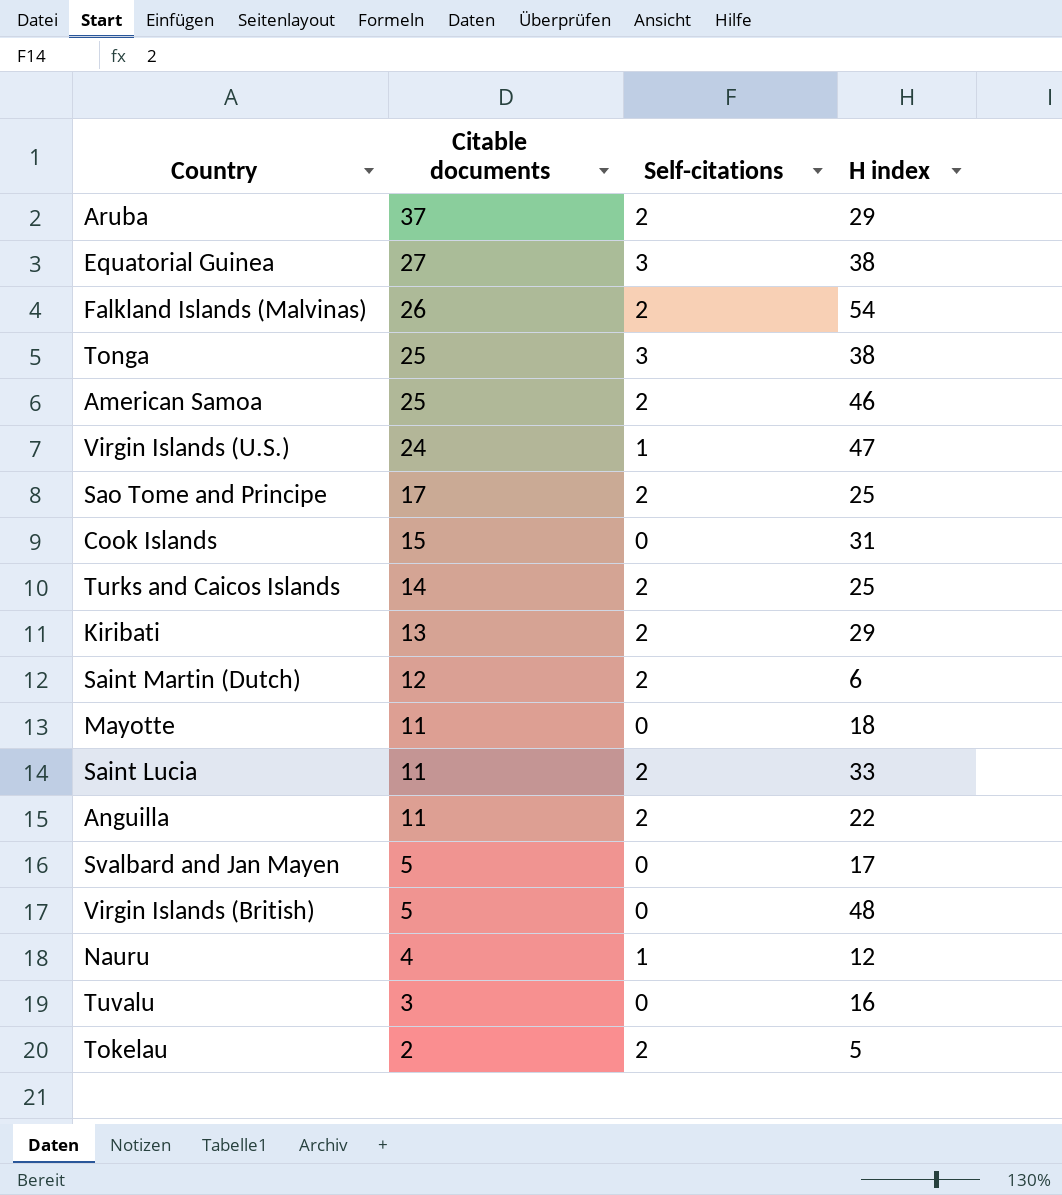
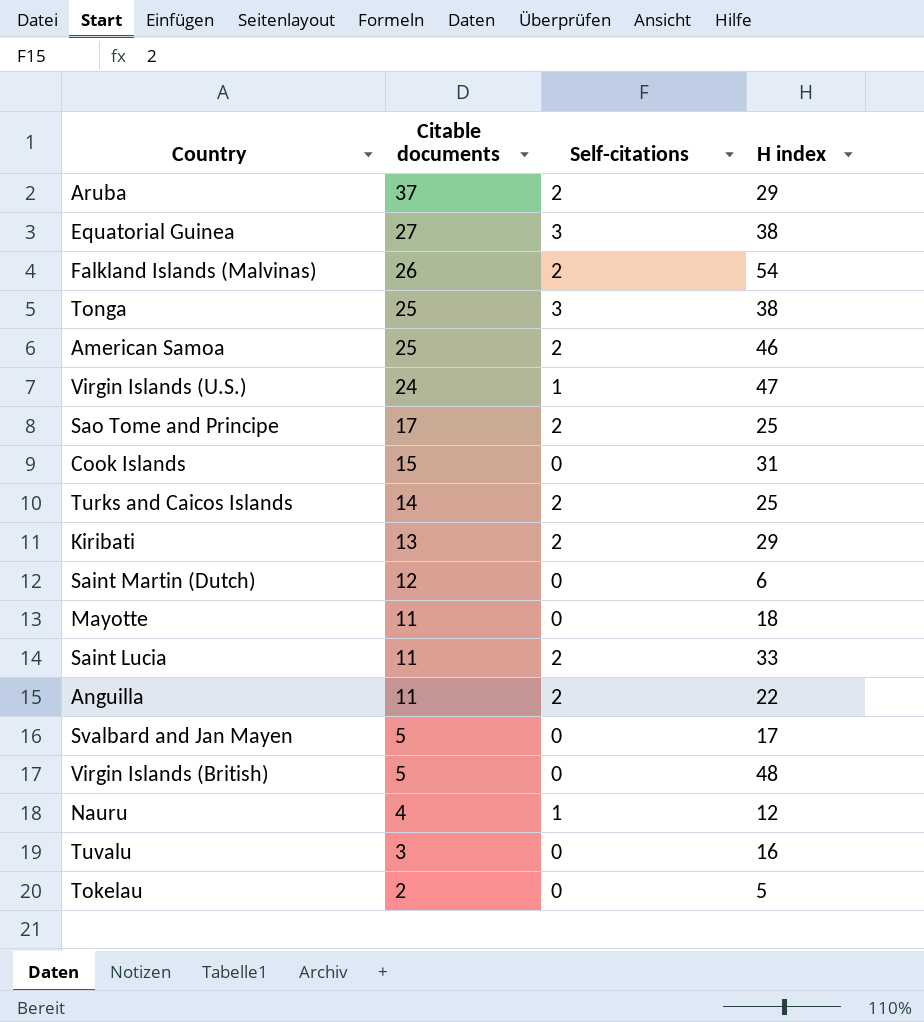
Saint Martin (Dutch) | Self-citations: 2 -> 0
Tokelau | Self-citations: 2 -> 0

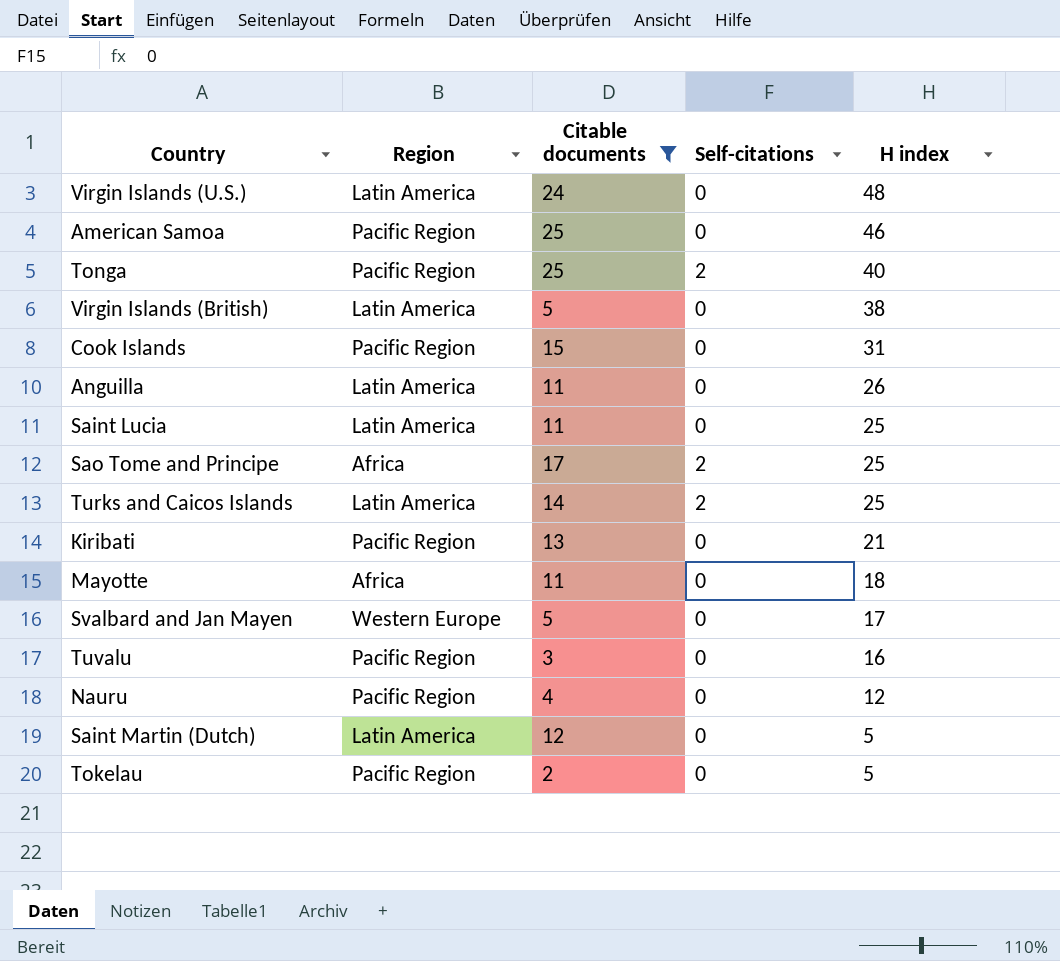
filter: none -> Citable documents <= 25
row order: Citable documents descending -> H index descending
column Region | position: none -> 2
Virgin Islands (U.S.) | Self-citations: 1 -> 0
Virgin Islands (U.S.) | H index: 47 -> 48
American Samoa | Self-citations: 2 -> 0
Tonga | Self-citations: 3 -> 2
Tonga | H index: 38 -> 40
Virgin Islands (British) | H index: 48 -> 38
Anguilla | Self-citations: 2 -> 0
Anguilla | H index: 22 -> 26
Saint Lucia | Self-citations: 2 -> 0
Saint Lucia | H index: 33 -> 25
Kiribati | Self-citations: 2 -> 0
Kiribati | H index: 29 -> 21
Nauru | Self-citations: 1 -> 0
Saint Martin (Dutch) | H index: 6 -> 5

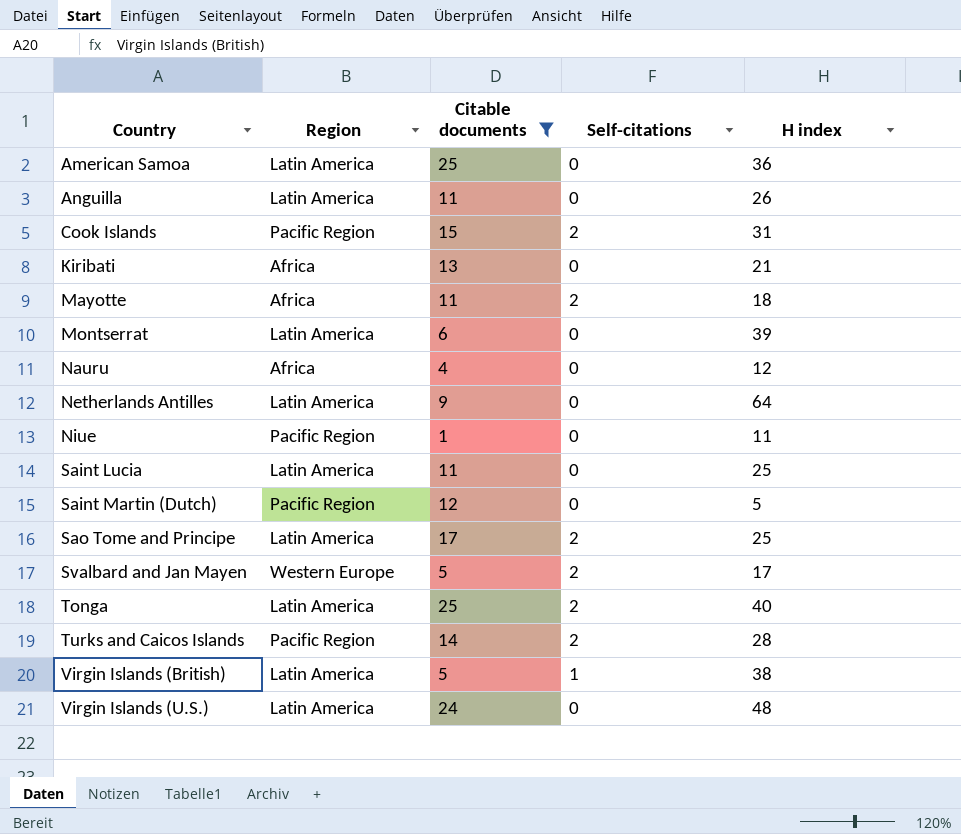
row order: H index descending -> Country ascending
row Tuvalu: Pacific Region | 3 | 0 | 16 -> none
row Tokelau: Pacific Region | 2 | 0 | 5 -> none
American Samoa | Region: Pacific Region -> Latin America
American Samoa | H index: 46 -> 36
Cook Islands | Self-citations: 0 -> 2
Kiribati | Region: Pacific Region -> Africa
Mayotte | Self-citations: 0 -> 2
row Montserrat: none -> Latin America | 6 | 0 | 39
Nauru | Region: Pacific Region -> Africa
row Netherlands Antilles: none -> Latin America | 9 | 0 | 64
row Niue: none -> Pacific Region | 1 | 0 | 11
Saint Martin (Dutch) | Region: Latin America -> Pacific Region
Sao Tome and Principe | Region: Africa -> Latin America
Svalbard and Jan Mayen | Self-citations: 0 -> 2
Tonga | Region: Pacific Region -> Latin America
Turks and Caicos Islands | Region: Latin America -> Pacific Region
Turks and Caicos Islands | H index: 25 -> 28
Virgin Islands (British) | Self-citations: 0 -> 1

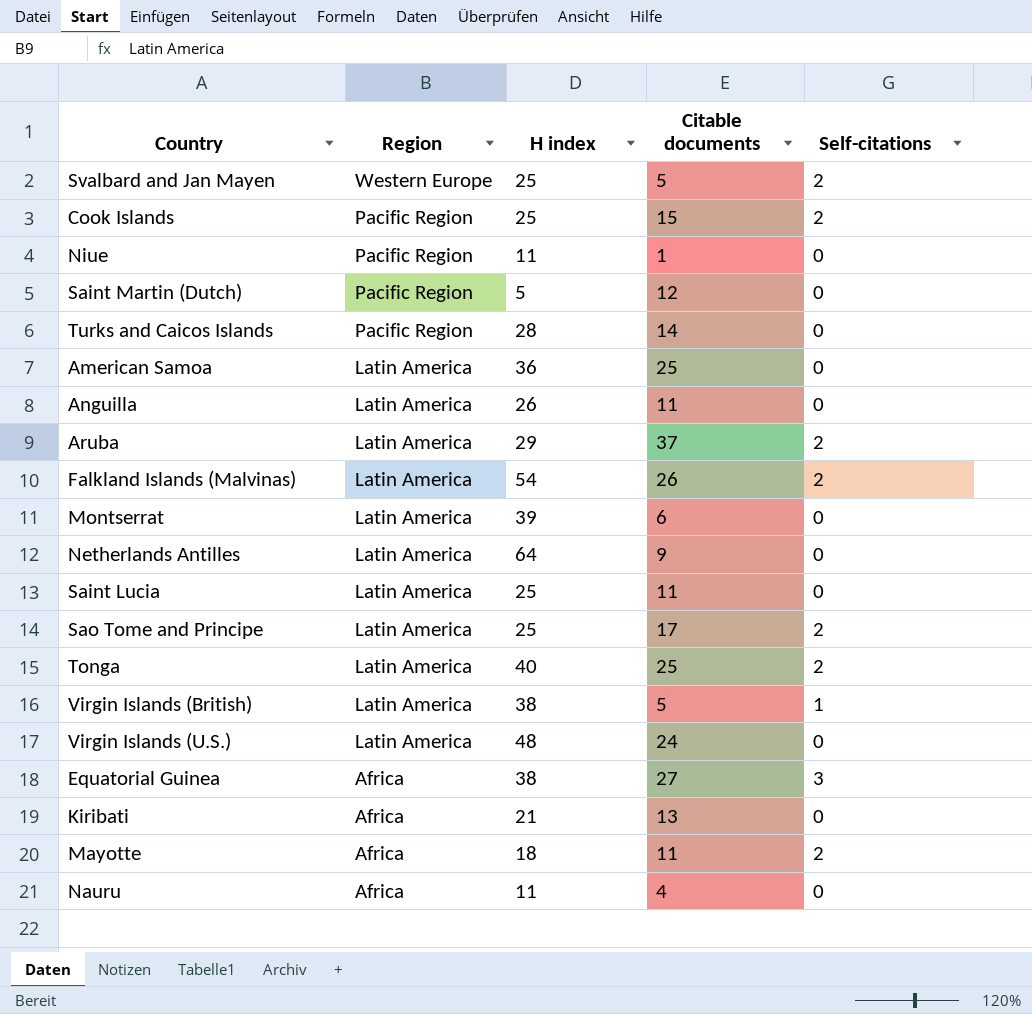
filter: Citable documents <= 25 -> none
row order: Country ascending -> Region descending
column H index | position: 5 -> 3
Svalbard and Jan Mayen | H index: 17 -> 25
Cook Islands | H index: 31 -> 25
Turks and Caicos Islands | Self-citations: 2 -> 0
Nauru | H index: 12 -> 11

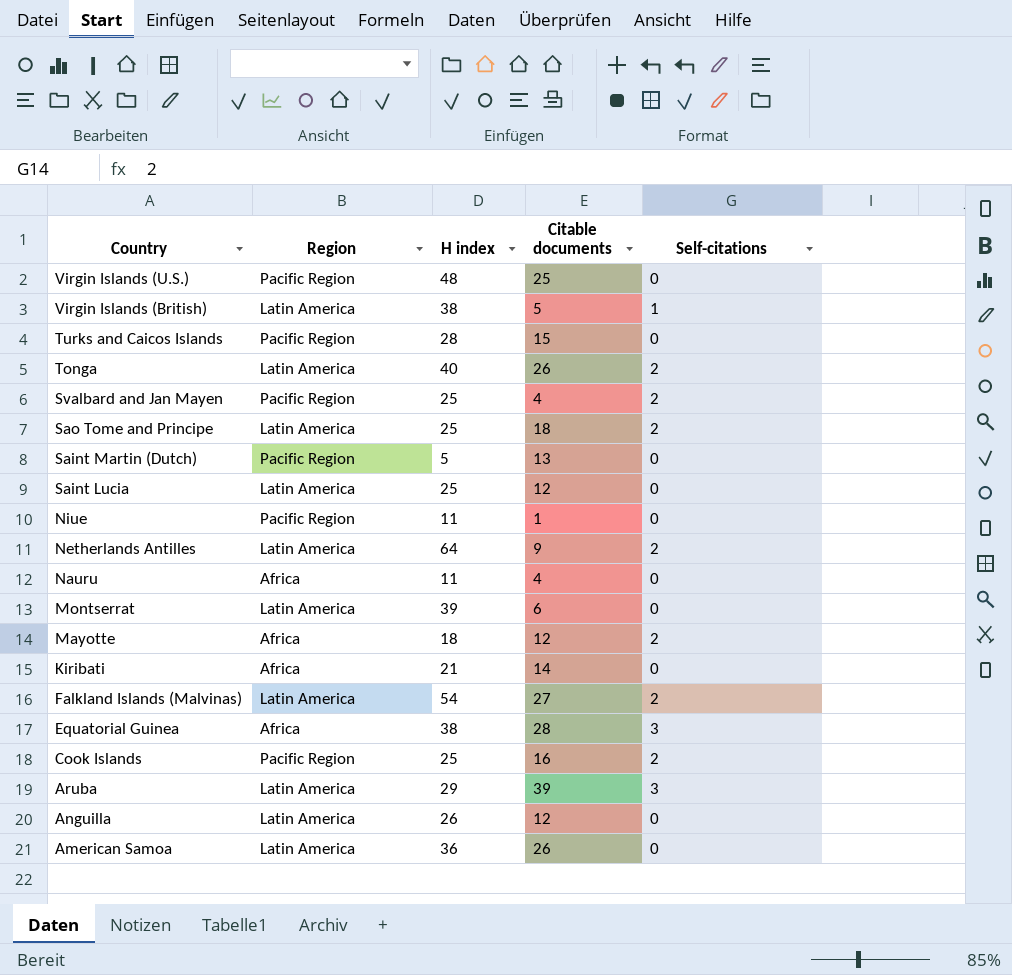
row order: Region descending -> Country descending
Virgin Islands (U.S.) | Region: Latin America -> Pacific Region
Virgin Islands (U.S.) | Citable documents: 24 -> 25
Turks and Caicos Islands | Citable documents: 14 -> 15
Tonga | Citable documents: 25 -> 26
Svalbard and Jan Mayen | Region: Western Europe -> Pacific Region
Svalbard and Jan Mayen | Citable documents: 5 -> 4
Sao Tome and Principe | Citable documents: 17 -> 18
Saint Martin (Dutch) | Citable documents: 12 -> 13
Saint Lucia | Citable documents: 11 -> 12
Netherlands Antilles | Self-citations: 0 -> 2
Mayotte | Citable documents: 11 -> 12
Kiribati | Citable documents: 13 -> 14
Falkland Islands (Malvinas) | Citable documents: 26 -> 27
Equatorial Guinea | Citable documents: 27 -> 28
Cook Islands | Citable documents: 15 -> 16
Aruba | Citable documents: 37 -> 39
Aruba | Self-citations: 2 -> 3
Anguilla | Citable documents: 11 -> 12
American Samoa | Citable documents: 25 -> 26

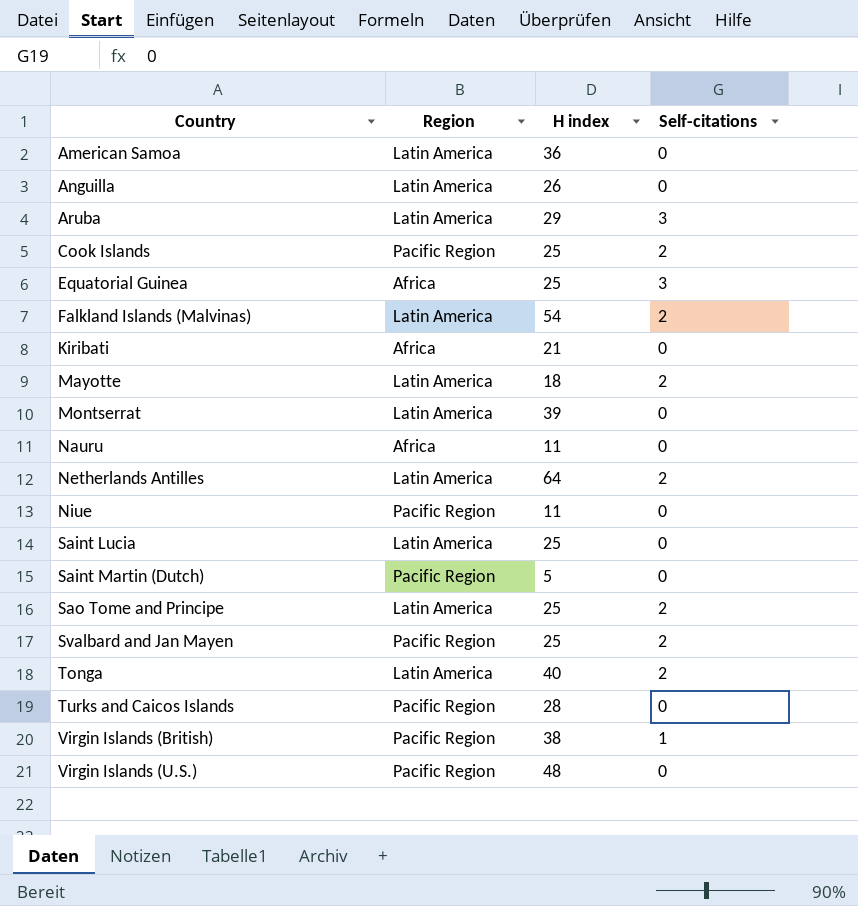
row order: Country descending -> Country ascending
column Citable documents | position: 4 -> none
Equatorial Guinea | H index: 38 -> 25
Mayotte | Region: Africa -> Latin America
Virgin Islands (British) | Region: Latin America -> Pacific Region

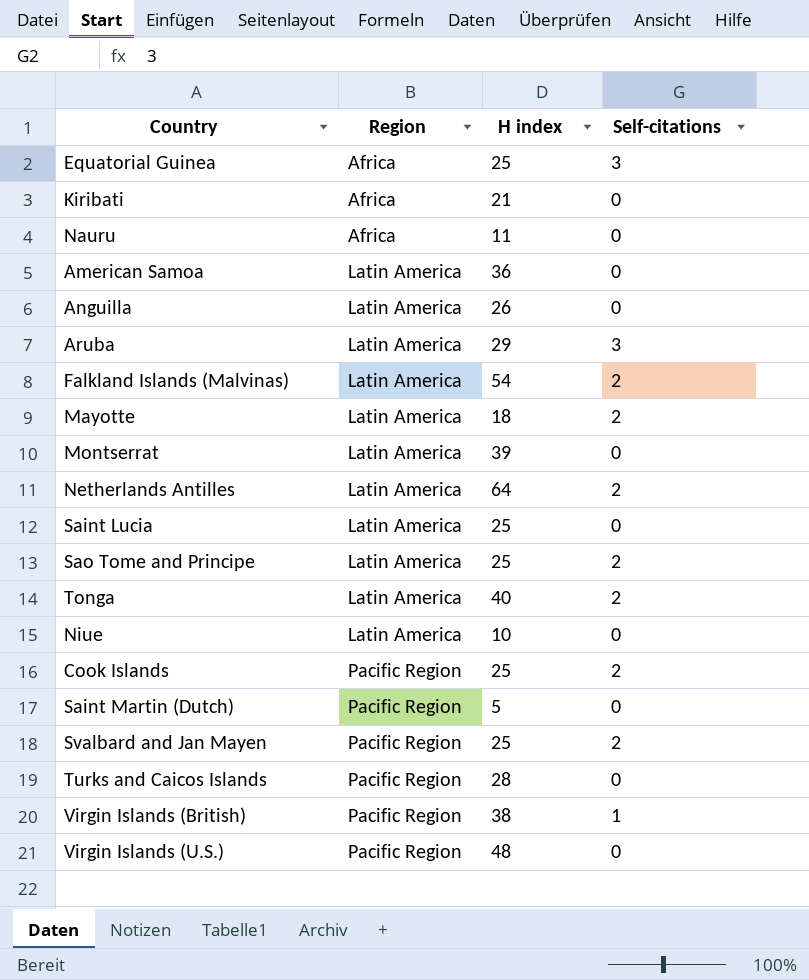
row order: Country ascending -> Region ascending
Niue | Region: Pacific Region -> Latin America
Niue | H index: 11 -> 10

